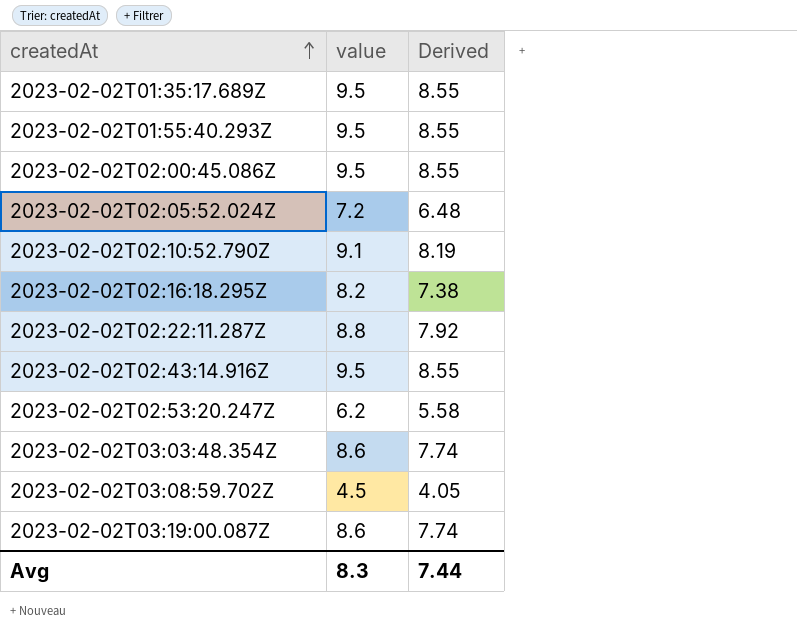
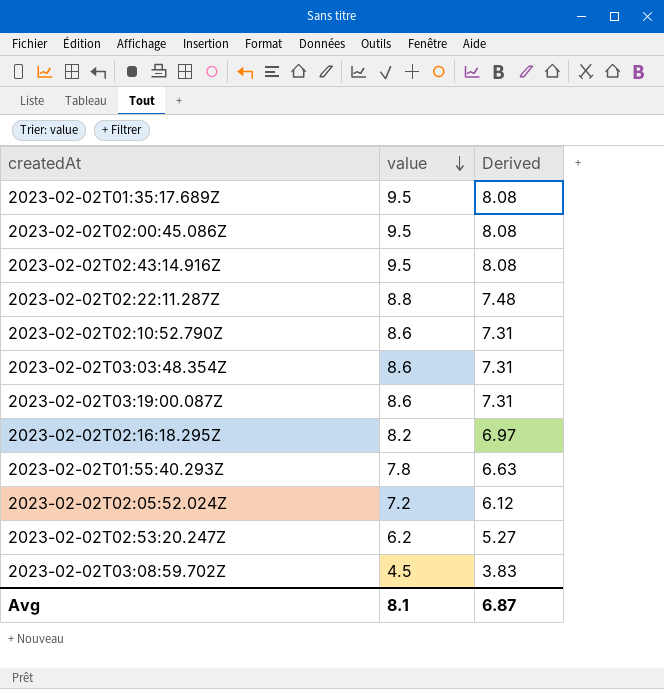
row order: createdAt ascending -> value descending
column Derived | formula: [value] * 0.9 -> [value] * 0.85
2023-02-02T02:10:52.790Z | value: 9.1 -> 8.6
2023-02-02T01:55:40.293Z | value: 9.5 -> 7.8
Avg | value: 8.3 -> 8.1
Avg | Derived: 7.44 -> 6.87

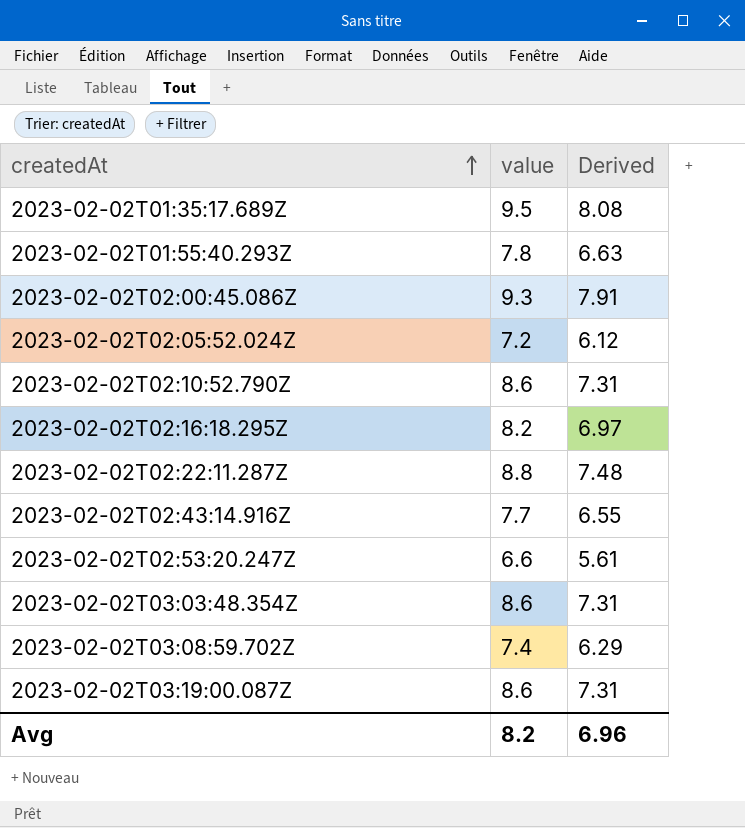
row order: value descending -> createdAt ascending
2023-02-02T02:00:45.086Z | value: 9.5 -> 9.3
2023-02-02T02:00:45.086Z | Derived: 8.08 -> 7.91
2023-02-02T02:43:14.916Z | value: 9.5 -> 7.7
2023-02-02T02:43:14.916Z | Derived: 8.08 -> 6.55
2023-02-02T02:53:20.247Z | value: 6.2 -> 6.6
2023-02-02T02:53:20.247Z | Derived: 5.27 -> 5.61
2023-02-02T03:08:59.702Z | value: 4.5 -> 7.4
2023-02-02T03:08:59.702Z | Derived: 3.83 -> 6.29
Avg | value: 8.1 -> 8.2
Avg | Derived: 6.87 -> 6.96

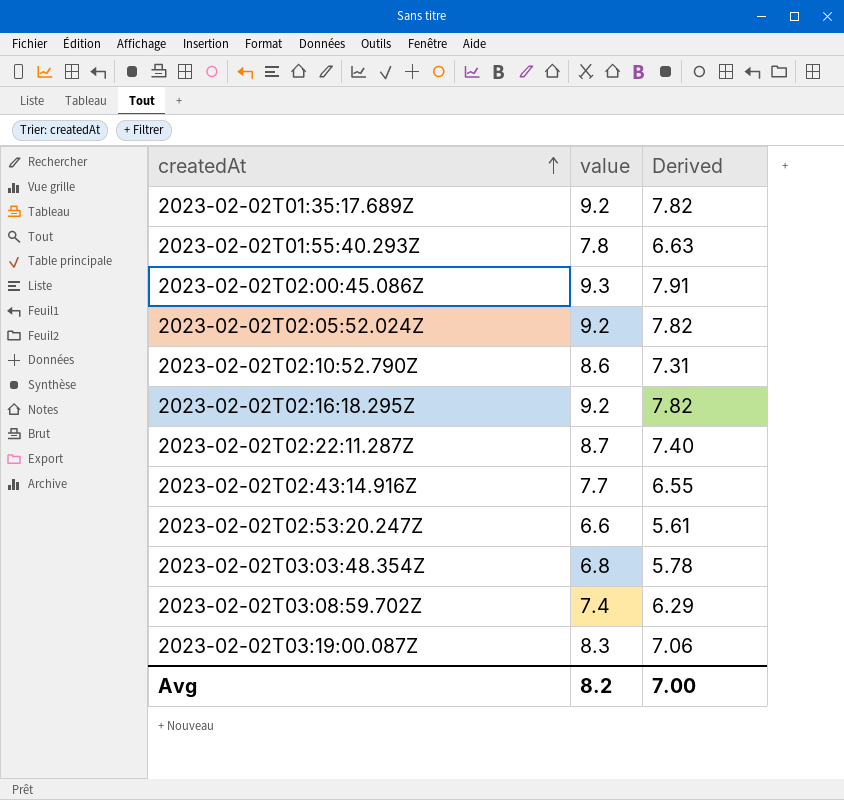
2023-02-02T01:35:17.689Z | value: 9.5 -> 9.2
2023-02-02T01:35:17.689Z | Derived: 8.08 -> 7.82
2023-02-02T02:05:52.024Z | value: 7.2 -> 9.2
2023-02-02T02:05:52.024Z | Derived: 6.12 -> 7.82
2023-02-02T02:16:18.295Z | value: 8.2 -> 9.2
2023-02-02T02:16:18.295Z | Derived: 6.97 -> 7.82
2023-02-02T02:22:11.287Z | value: 8.8 -> 8.7
2023-02-02T02:22:11.287Z | Derived: 7.48 -> 7.40
2023-02-02T03:03:48.354Z | value: 8.6 -> 6.8
2023-02-02T03:03:48.354Z | Derived: 7.31 -> 5.78
2023-02-02T03:19:00.087Z | value: 8.6 -> 8.3
2023-02-02T03:19:00.087Z | Derived: 7.31 -> 7.06
Avg | Derived: 6.96 -> 7.00

